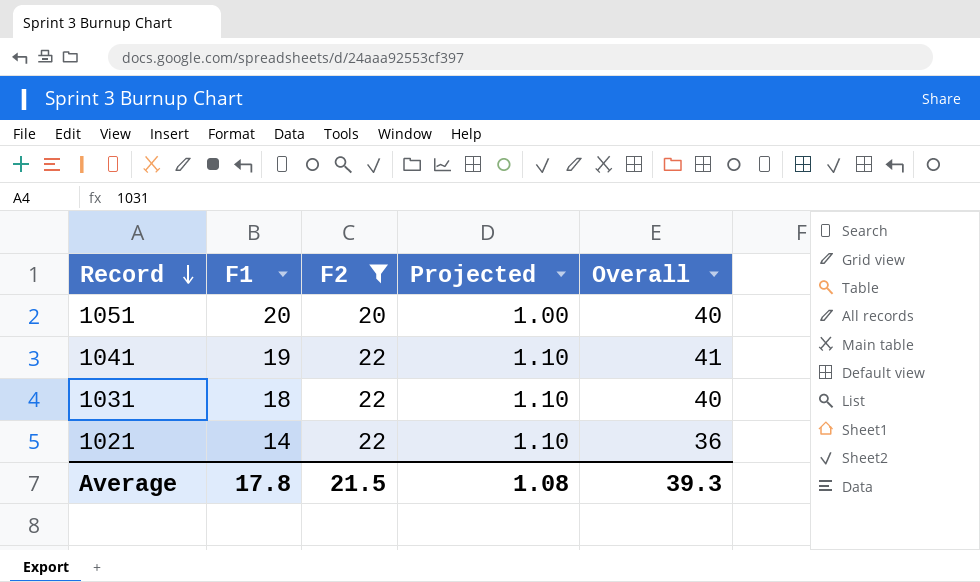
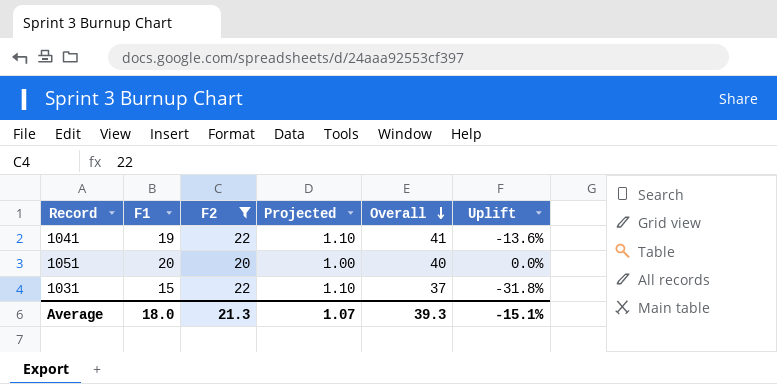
row order: Record descending -> Overall descending
column Uplift | formula: none -> ([F1] - [F2]) / [F2]
row 1021: 14 | 22 | 1.10 | 36 -> none
1031 | F1: 18 -> 15
1031 | Overall: 40 -> 37
Average | F1: 17.8 -> 18.0
Average | F2: 21.5 -> 21.3
Average | Projected: 1.08 -> 1.07

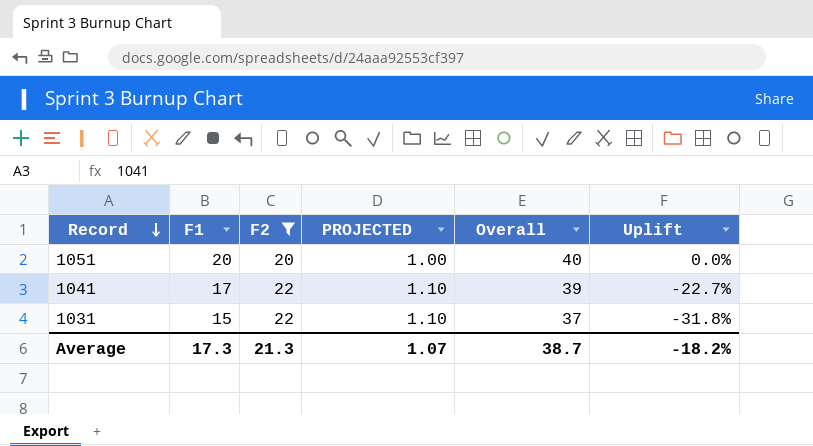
row order: Overall descending -> Record descending
column name: Projected -> PROJECTED
1041 | F1: 19 -> 17
1041 | Overall: 41 -> 39
1041 | Uplift: -13.6% -> -22.7%
Average | F1: 18.0 -> 17.3
Average | Overall: 39.3 -> 38.7
Average | Uplift: -15.1% -> -18.2%

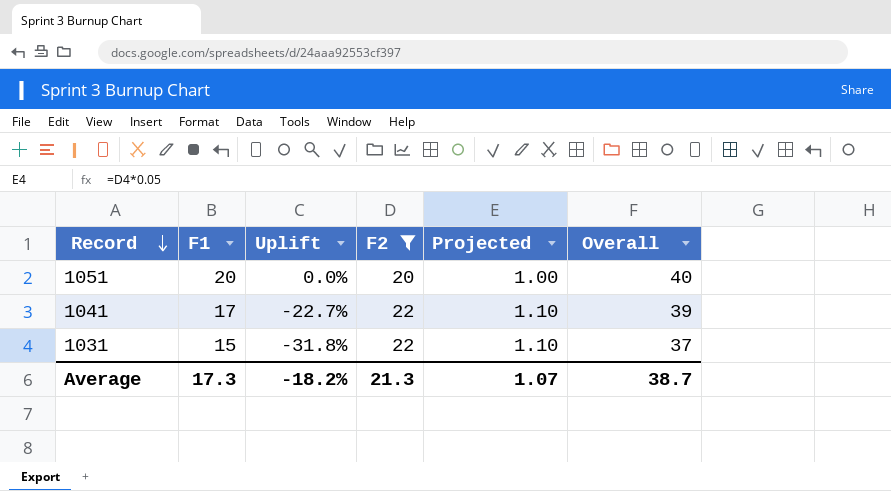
column Uplift | position: 6 -> 3
column name: PROJECTED -> Projected

